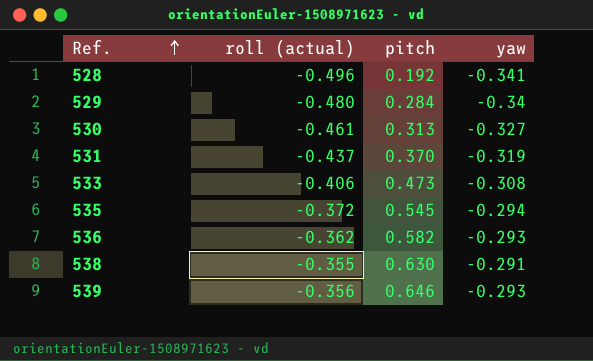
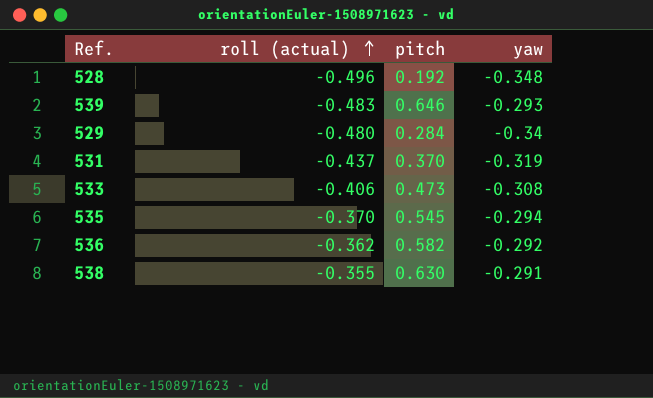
row order: Ref. ascending -> roll (actual) ascending
row 530: -0.461 | 0.313 | -0.327 -> none
528 | yaw: -0.341 -> -0.348
539 | roll (actual): -0.356 -> -0.483
535 | roll (actual): -0.372 -> -0.370
536 | yaw: -0.293 -> -0.292

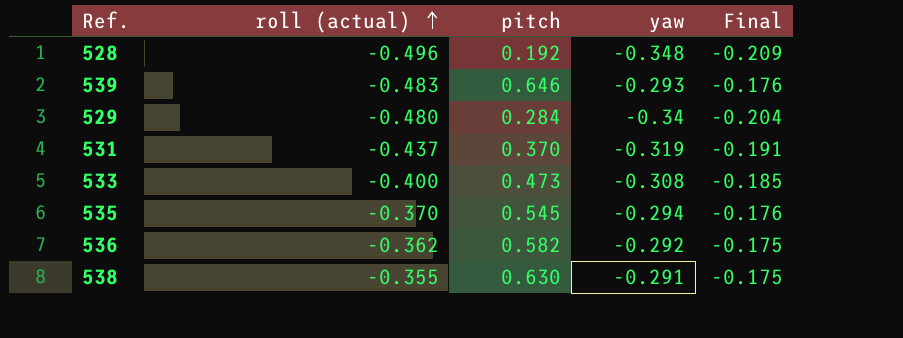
column Final | formula: none -> [yaw] * 0.6
533 | roll (actual): -0.406 -> -0.400

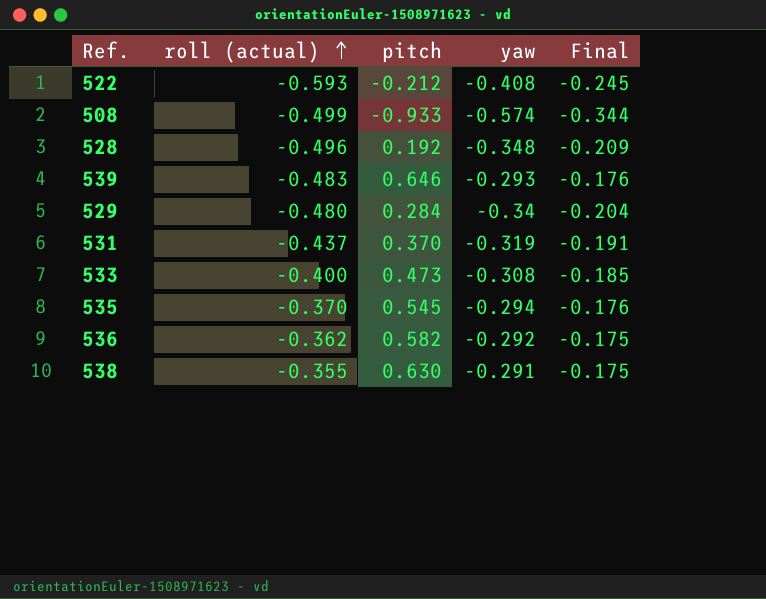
row 522: none -> -0.593 | -0.212 | -0.408 | -0.245
row 508: none -> -0.499 | -0.933 | -0.574 | -0.344

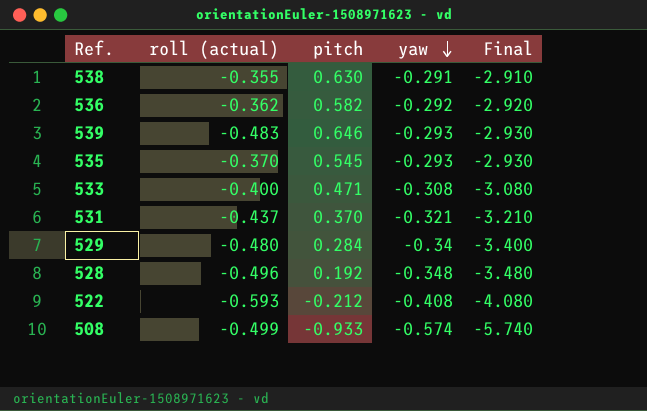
row order: roll (actual) ascending -> yaw descending
column Final | formula: [yaw] * 0.6 -> [yaw] * 10
535 | yaw: -0.294 -> -0.293
533 | pitch: 0.473 -> 0.471
531 | yaw: -0.319 -> -0.321

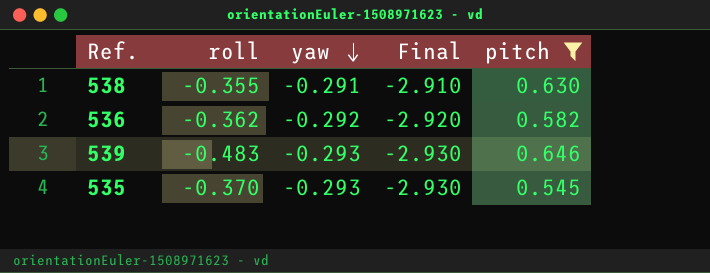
filter: none -> pitch >= 0.545
column name: roll (actual) -> roll
column pitch | position: 3 -> 5

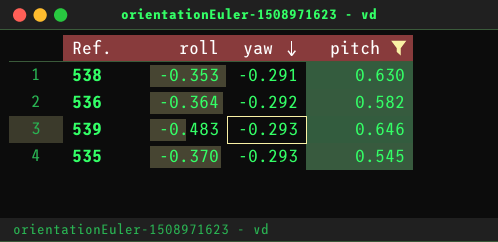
column Final | formula: [yaw] * 10 -> none
538 | roll: -0.355 -> -0.353
536 | roll: -0.362 -> -0.364

